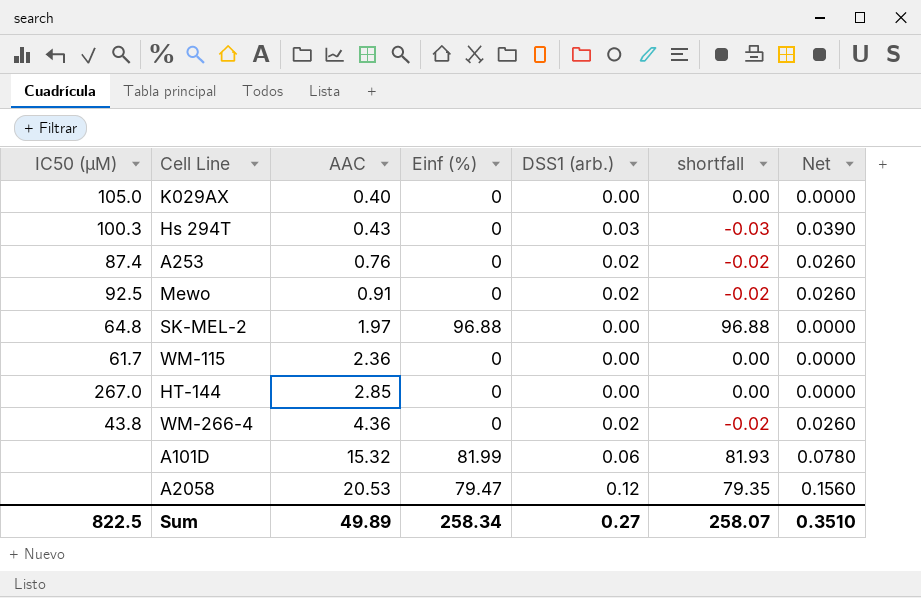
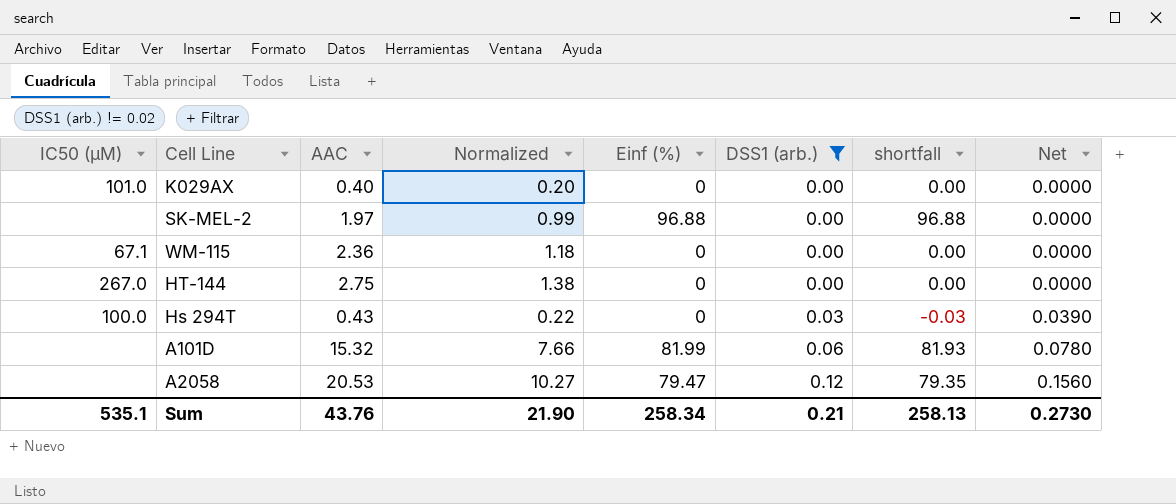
filter: none -> DSS1 (arb.) != 0.02
row order: AAC ascending -> DSS1 (arb.) ascending
column Normalized | formula: none -> [AAC] * 0.5
K029AX | IC50 (µM): 105.0 -> 101.0
SK-MEL-2 | IC50 (µM): 64.8 -> none
WM-115 | IC50 (µM): 61.7 -> 67.1
HT-144 | AAC: 2.85 -> 2.75
Hs 294T | IC50 (µM): 100.3 -> 100.0
Sum | IC50 (µM): 822.5 -> 535.1
Sum | AAC: 49.89 -> 43.76
Sum | DSS1 (arb.): 0.27 -> 0.21
Sum | shortfall: 258.07 -> 258.13
Sum | Net: 0.3510 -> 0.2730

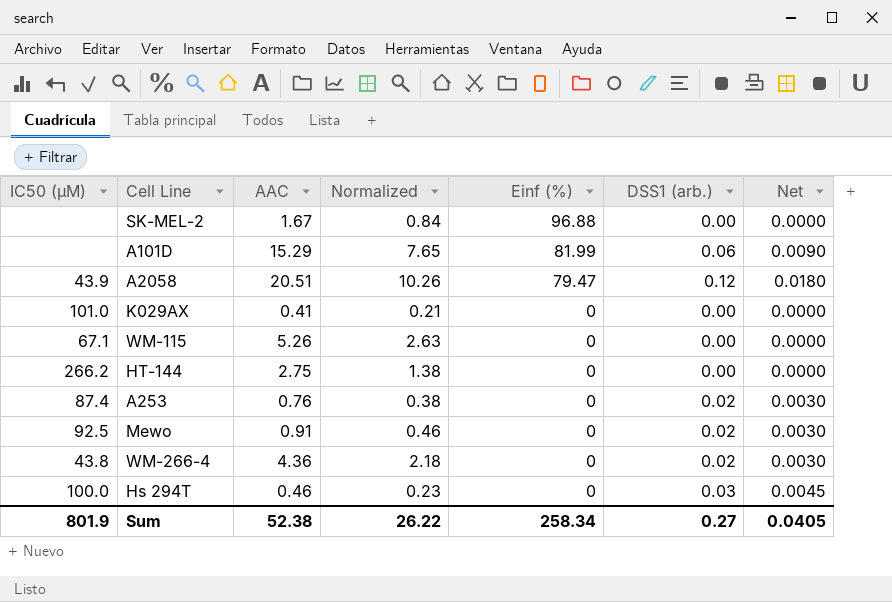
filter: DSS1 (arb.) != 0.02 -> none
row order: DSS1 (arb.) ascending -> Einf (%) descending
column shortfall | formula: [Einf (%)] - [DSS1 (arb.)] -> none
column Net | formula: [DSS1 (arb.)] * 1.3 -> [DSS1 (arb.)] * 0.15
SK-MEL-2 | AAC: 1.97 -> 1.67
SK-MEL-2 | Normalized: 0.99 -> 0.84
A101D | AAC: 15.32 -> 15.29
A101D | Normalized: 7.66 -> 7.65
A2058 | IC50 (µM): none -> 43.9
A2058 | AAC: 20.53 -> 20.51
A2058 | Normalized: 10.27 -> 10.26
K029AX | AAC: 0.40 -> 0.41
K029AX | Normalized: 0.20 -> 0.21
WM-115 | AAC: 2.36 -> 5.26
WM-115 | Normalized: 1.18 -> 2.63
HT-144 | IC50 (µM): 267.0 -> 266.2
Hs 294T | AAC: 0.43 -> 0.46
Hs 294T | Normalized: 0.22 -> 0.23
Sum | IC50 (µM): 535.1 -> 801.9
Sum | AAC: 43.76 -> 52.38
Sum | Normalized: 21.90 -> 26.22
Sum | DSS1 (arb.): 0.21 -> 0.27
Sum | Net: 0.2730 -> 0.0405

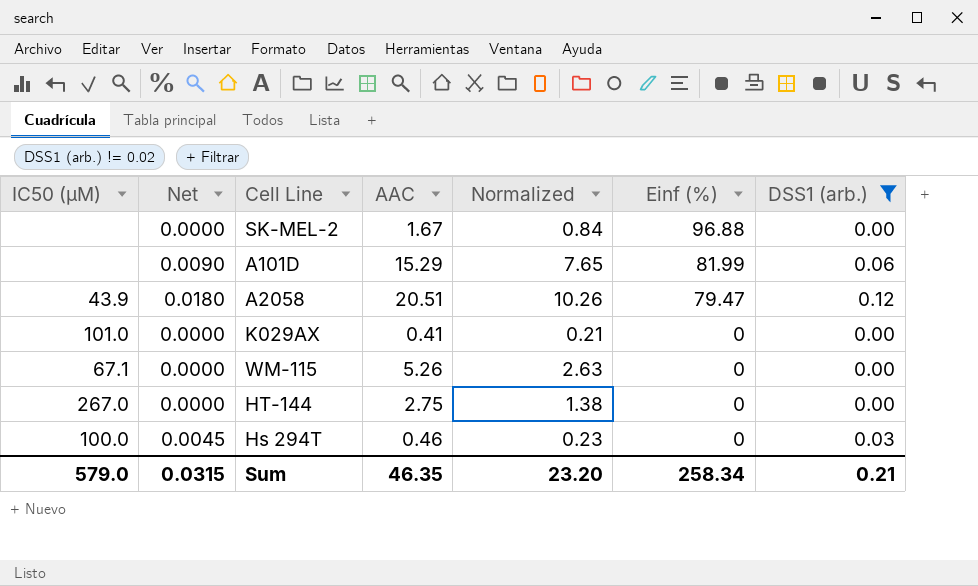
filter: none -> DSS1 (arb.) != 0.02
column Net | position: 7 -> 2
HT-144 | IC50 (µM): 266.2 -> 267.0
Sum | IC50 (µM): 801.9 -> 579.0
Sum | Net: 0.0405 -> 0.0315
Sum | AAC: 52.38 -> 46.35
Sum | Normalized: 26.22 -> 23.20
Sum | DSS1 (arb.): 0.27 -> 0.21

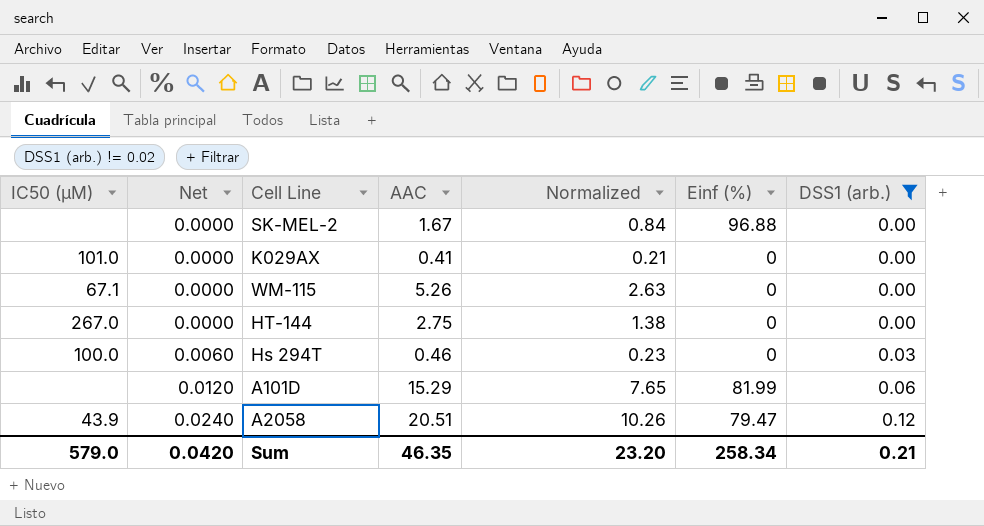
row order: Einf (%) descending -> Net ascending
column Net | formula: [DSS1 (arb.)] * 0.15 -> [DSS1 (arb.)] * 0.2
Sum | Net: 0.0315 -> 0.0420

